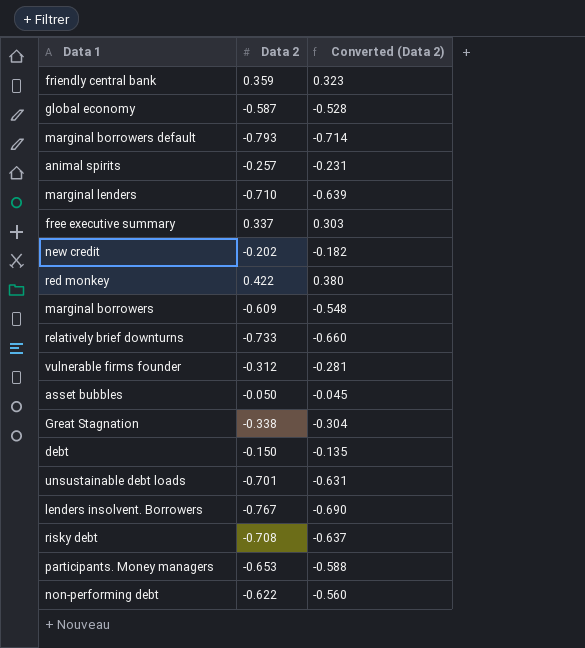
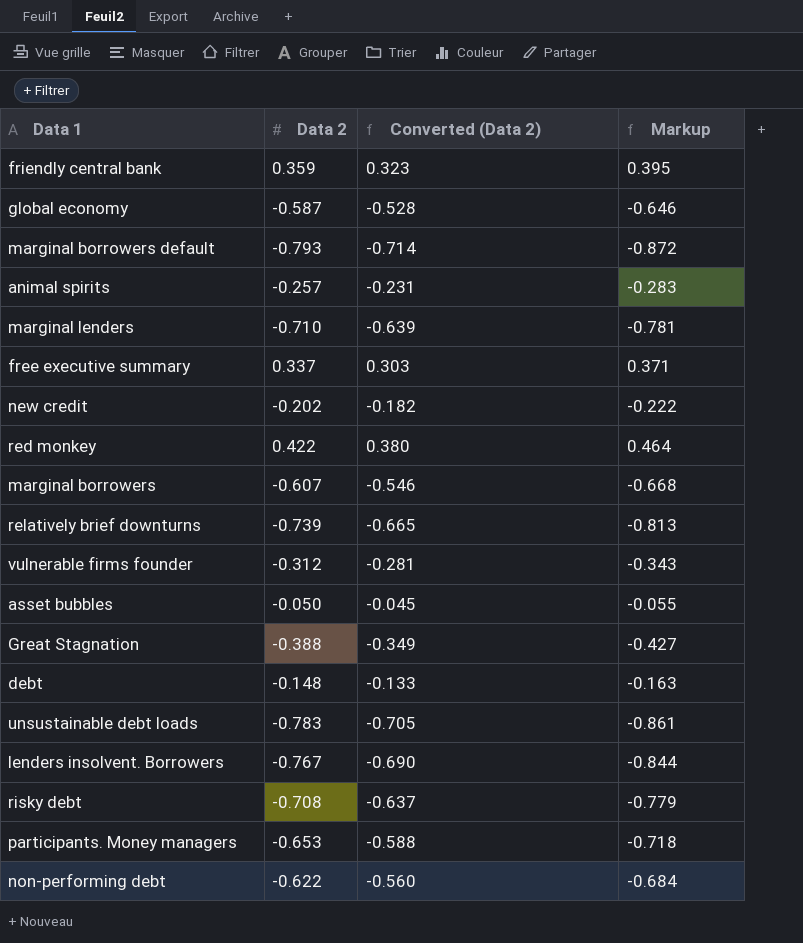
column Markup | formula: none -> [Data 2] * 1.1
marginal borrowers | Data 2: -0.609 -> -0.607
marginal borrowers | Converted (Data 2): -0.548 -> -0.546
relatively brief downturns | Data 2: -0.733 -> -0.739
relatively brief downturns | Converted (Data 2): -0.660 -> -0.665
Great Stagnation | Data 2: -0.338 -> -0.388
Great Stagnation | Converted (Data 2): -0.304 -> -0.349
debt | Data 2: -0.150 -> -0.148
debt | Converted (Data 2): -0.135 -> -0.133
unsustainable debt loads | Data 2: -0.701 -> -0.783
unsustainable debt loads | Converted (Data 2): -0.631 -> -0.705

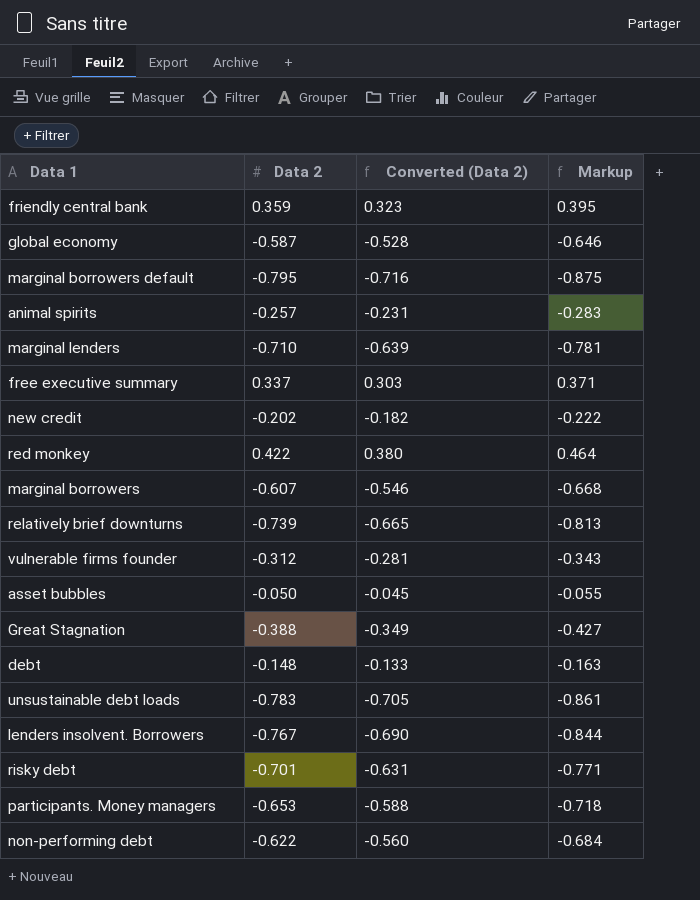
marginal borrowers default | Data 2: -0.793 -> -0.795
marginal borrowers default | Converted (Data 2): -0.714 -> -0.716
marginal borrowers default | Markup: -0.872 -> -0.875
risky debt | Data 2: -0.708 -> -0.701
risky debt | Converted (Data 2): -0.637 -> -0.631
risky debt | Markup: -0.779 -> -0.771

